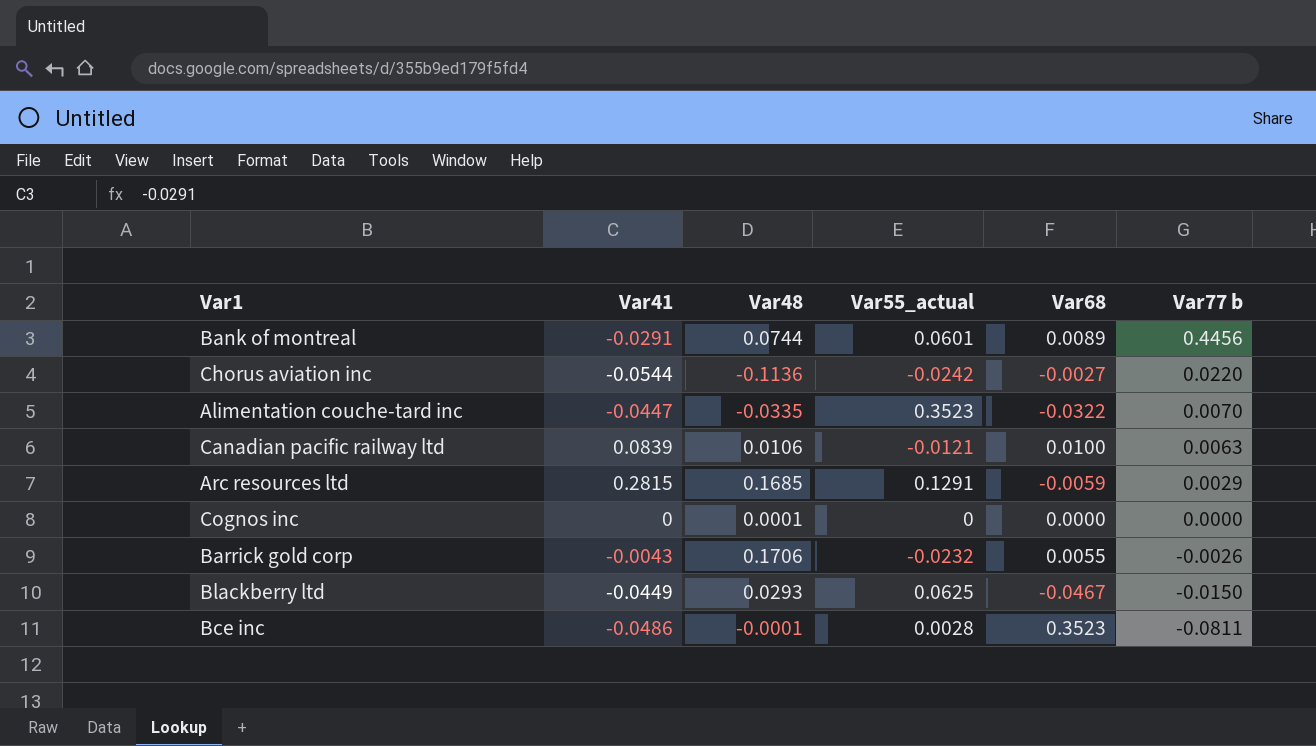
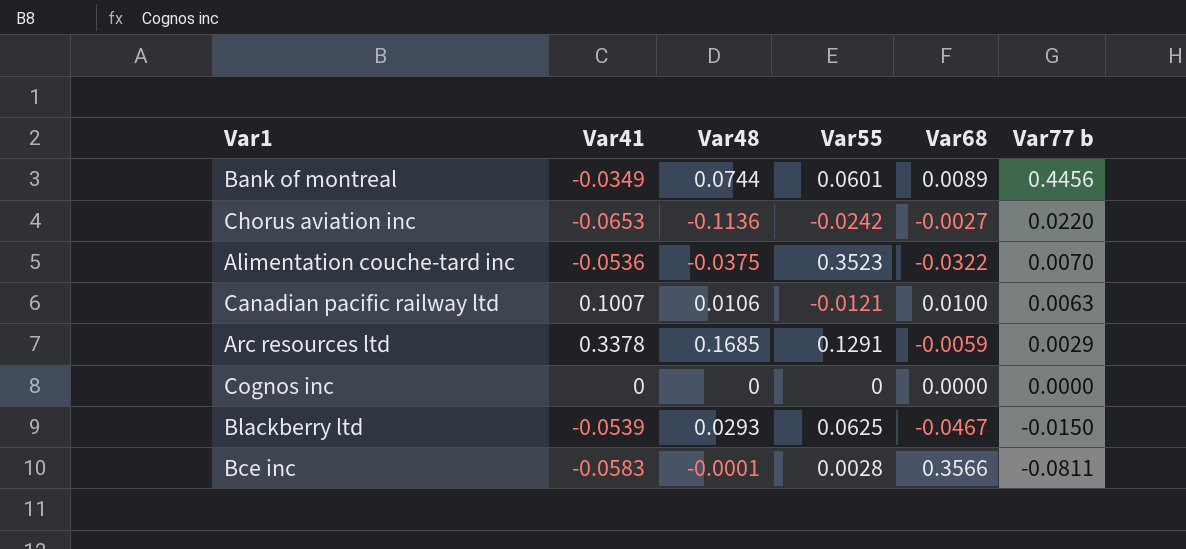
column name: Var55_actual -> Var55
row Barrick gold corp: -0.0043 | 0.1706 | -0.0232 | 0.0055 | -0.0026 -> none
Bank of montreal | Var41: -0.0291 -> -0.0349
Chorus aviation inc | Var41: -0.0544 -> -0.0653
Alimentation couche-tard inc | Var41: -0.0447 -> -0.0536
Alimentation couche-tard inc | Var48: -0.0335 -> -0.0375
Canadian pacific railway ltd | Var41: 0.0839 -> 0.1007
Arc resources ltd | Var41: 0.2815 -> 0.3378
Cognos inc | Var48: 0.0001 -> 0
Blackberry ltd | Var41: -0.0449 -> -0.0539
Bce inc | Var41: -0.0486 -> -0.0583
Bce inc | Var68: 0.3523 -> 0.3566

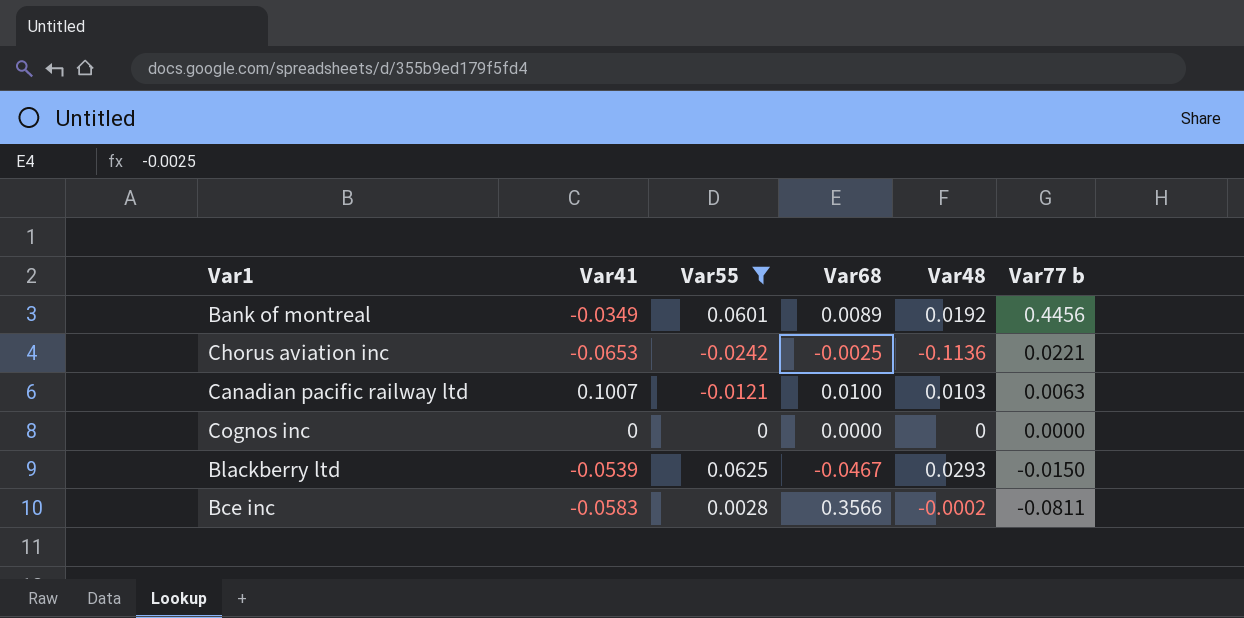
filter: none -> Var55 <= 0.0625
column Var48 | position: 3 -> 5
Bank of montreal | Var48: 0.0744 -> 0.0192
Chorus aviation inc | Var68: -0.0027 -> -0.0025
Chorus aviation inc | Var77 b: 0.0220 -> 0.0221
Canadian pacific railway ltd | Var48: 0.0106 -> 0.0103
Bce inc | Var48: -0.0001 -> -0.0002

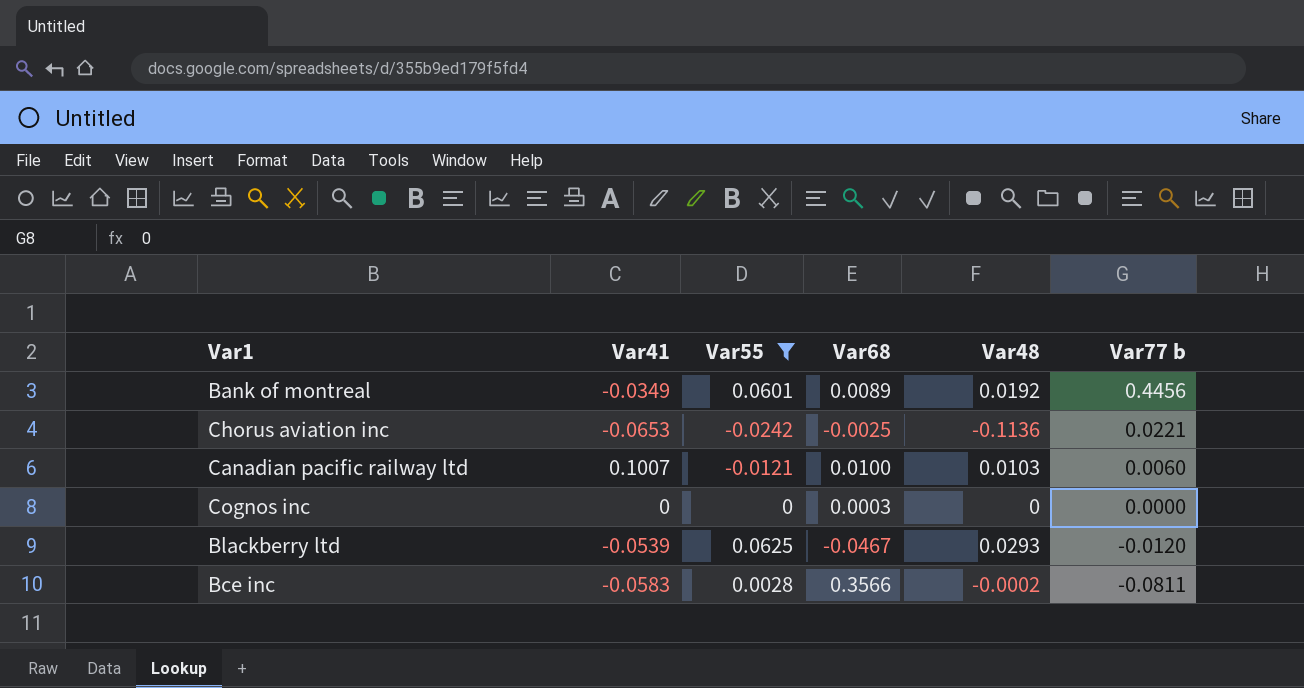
Canadian pacific railway ltd | Var77 b: 0.0063 -> 0.0060
Cognos inc | Var68: 0.0000 -> 0.0003
Blackberry ltd | Var77 b: -0.0150 -> -0.0120

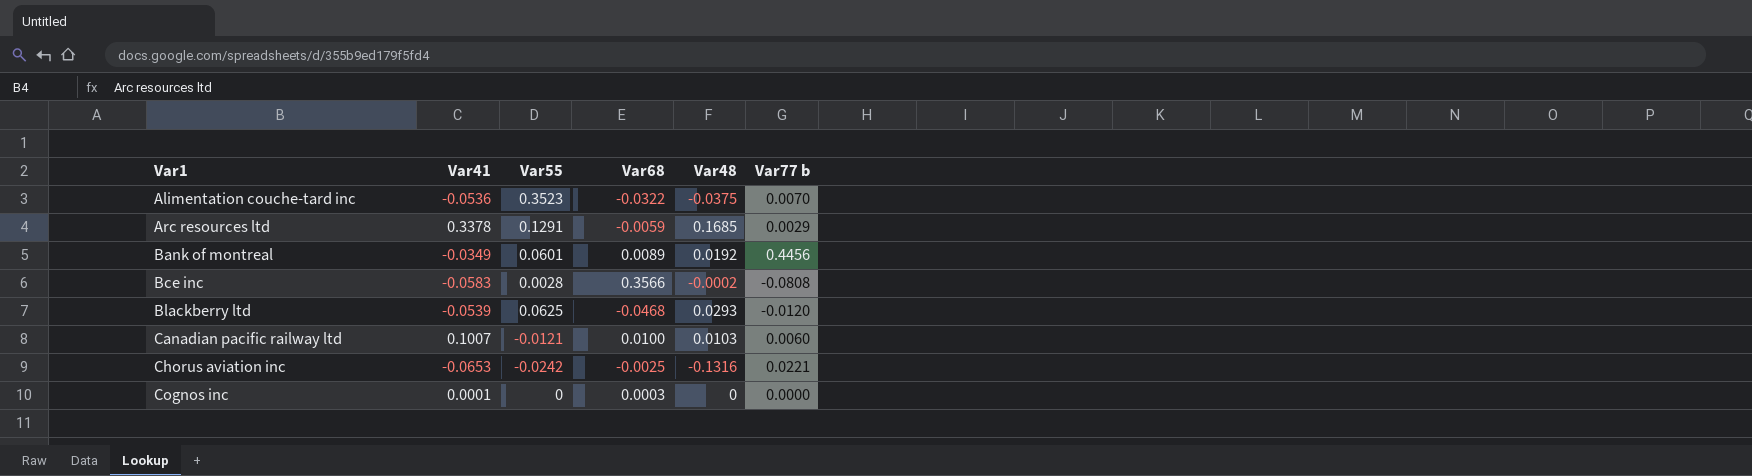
filter: Var55 <= 0.0625 -> none
row order: Var77 b descending -> Var1 ascending
Bce inc | Var77 b: -0.0811 -> -0.0808
Blackberry ltd | Var68: -0.0467 -> -0.0468
Chorus aviation inc | Var48: -0.1136 -> -0.1316
Cognos inc | Var41: 0 -> 0.0001

